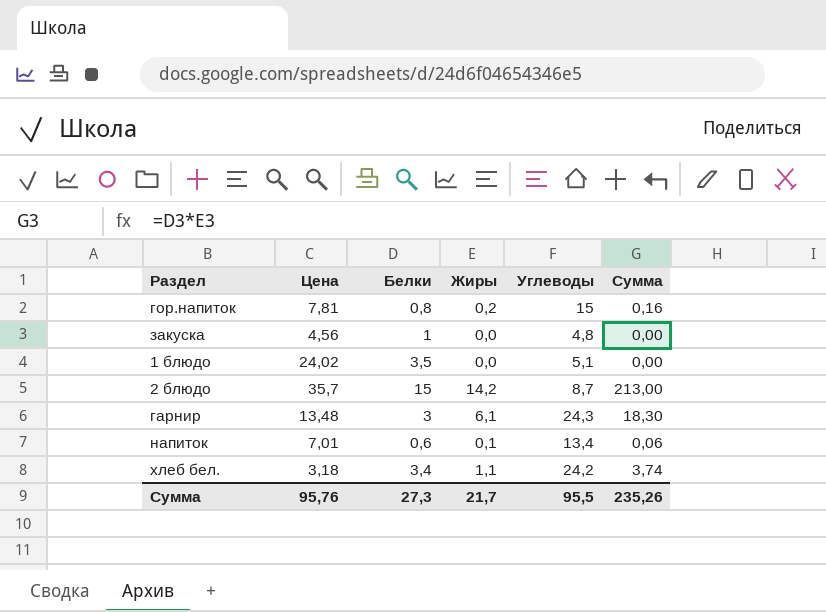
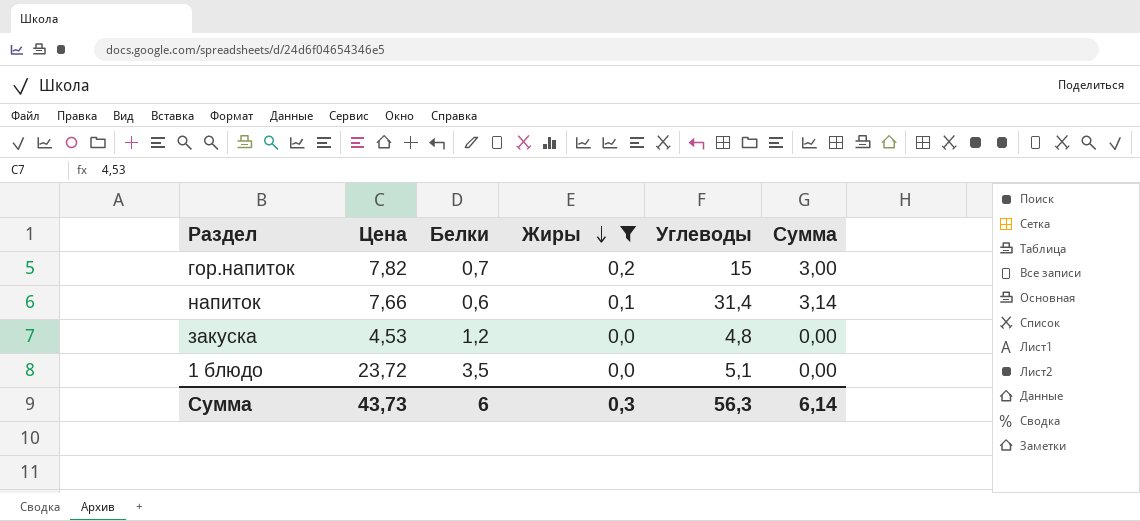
filter: none -> Жиры <= 0,2
row order: none -> Жиры descending
column Сумма | formula: [Белки] * [Жиры] -> [Жиры] * [Углеводы]
гор.напиток | Цена: 7,81 -> 7,82
гор.напиток | Белки: 0,8 -> 0,7
напиток | Цена: 7,01 -> 7,66
напиток | Углеводы: 13,4 -> 31,4
закуска | Цена: 4,56 -> 4,53
закуска | Белки: 1 -> 1,2
1 блюдо | Цена: 24,02 -> 23,72
Сумма | Цена: 95,76 -> 43,73
Сумма | Белки: 27,3 -> 6
Сумма | Жиры: 21,7 -> 0,3
Сумма | Углеводы: 95,5 -> 56,3
Сумма | Сумма: 235,26 -> 6,14

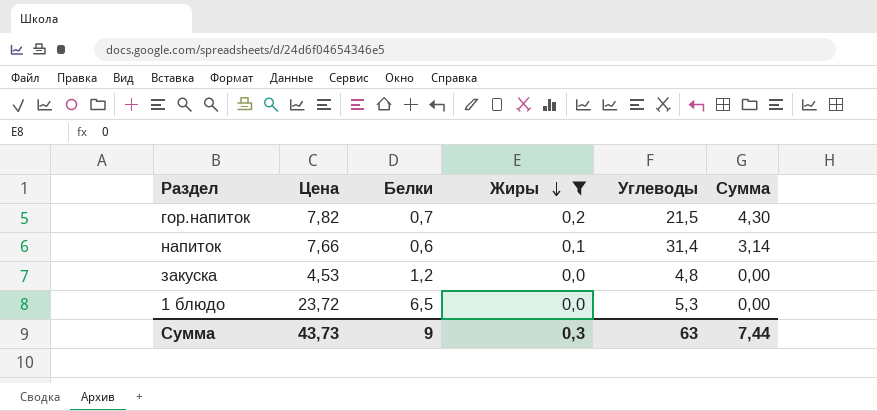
гор.напиток | Углеводы: 15 -> 21,5
гор.напиток | Сумма: 3,00 -> 4,30
1 блюдо | Белки: 3,5 -> 6,5
1 блюдо | Углеводы: 5,1 -> 5,3
Сумма | Белки: 6 -> 9
Сумма | Углеводы: 56,3 -> 63
Сумма | Сумма: 6,14 -> 7,44

